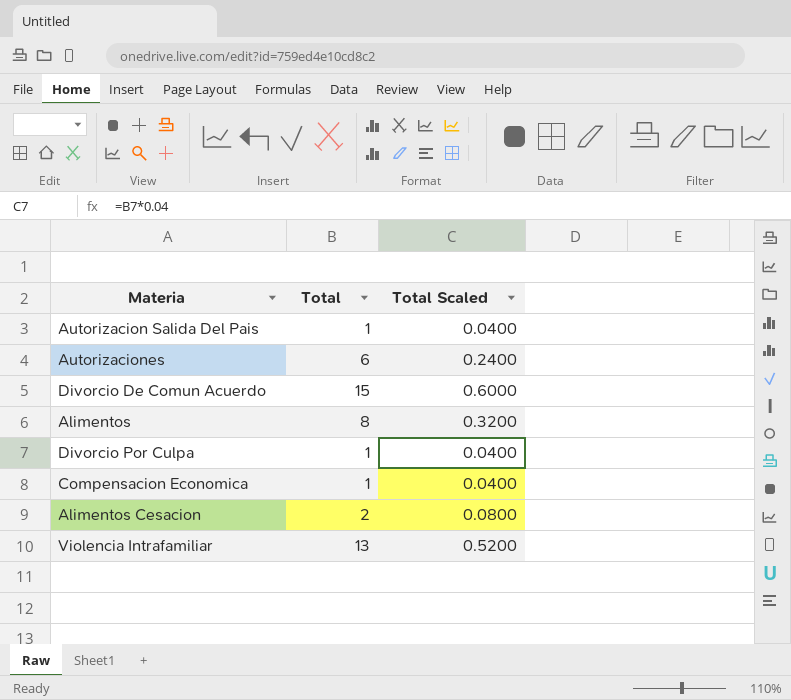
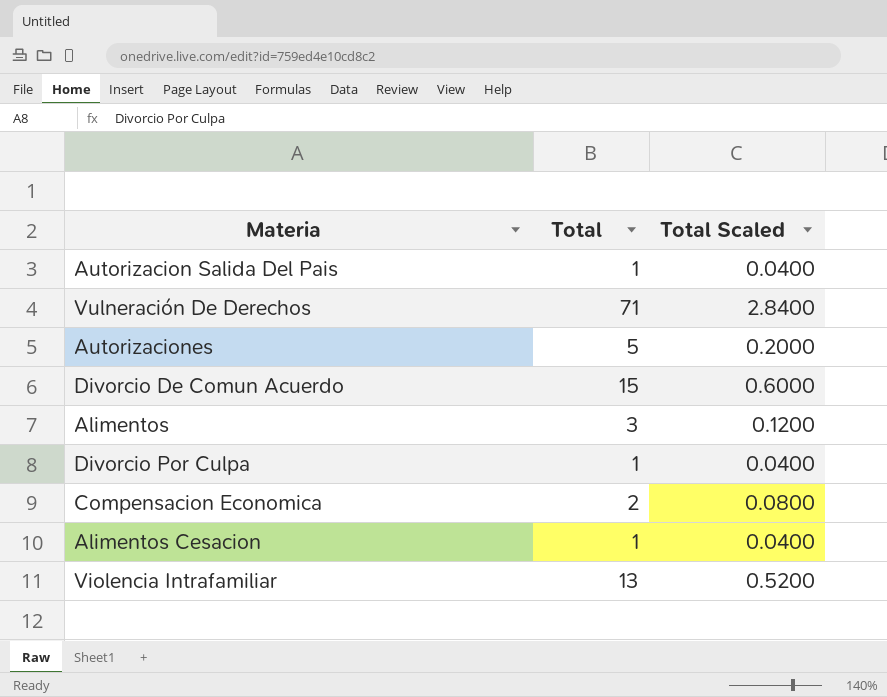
row Vulneración De Derechos: none -> 71 | 2.8400
Autorizaciones | Total: 6 -> 5
Autorizaciones | Total Scaled: 0.2400 -> 0.2000
Alimentos | Total: 8 -> 3
Alimentos | Total Scaled: 0.3200 -> 0.1200
Compensacion Economica | Total: 1 -> 2
Compensacion Economica | Total Scaled: 0.0400 -> 0.0800
Alimentos Cesacion | Total: 2 -> 1
Alimentos Cesacion | Total Scaled: 0.0800 -> 0.0400

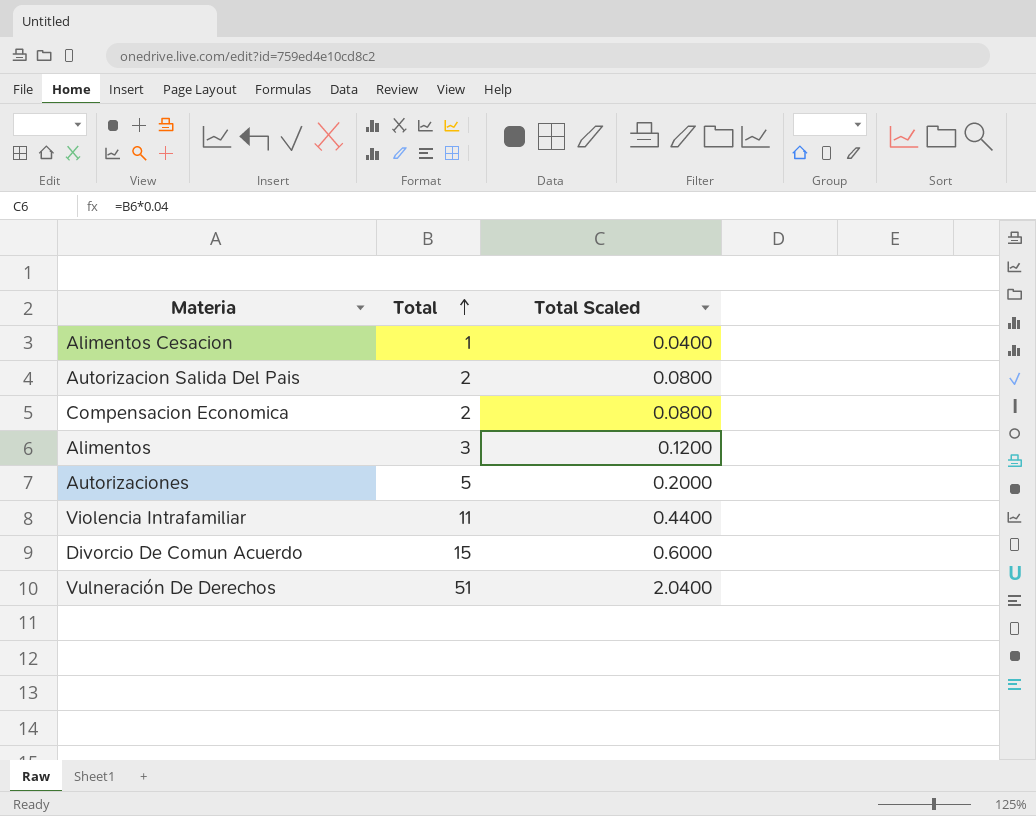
row order: none -> Total ascending
row Divorcio Por Culpa: 1 | 0.0400 -> none
Autorizacion Salida Del Pais | Total: 1 -> 2
Autorizacion Salida Del Pais | Total Scaled: 0.0400 -> 0.0800
Violencia Intrafamiliar | Total: 13 -> 11
Violencia Intrafamiliar | Total Scaled: 0.5200 -> 0.4400
Vulneración De Derechos | Total: 71 -> 51
Vulneración De Derechos | Total Scaled: 2.8400 -> 2.0400

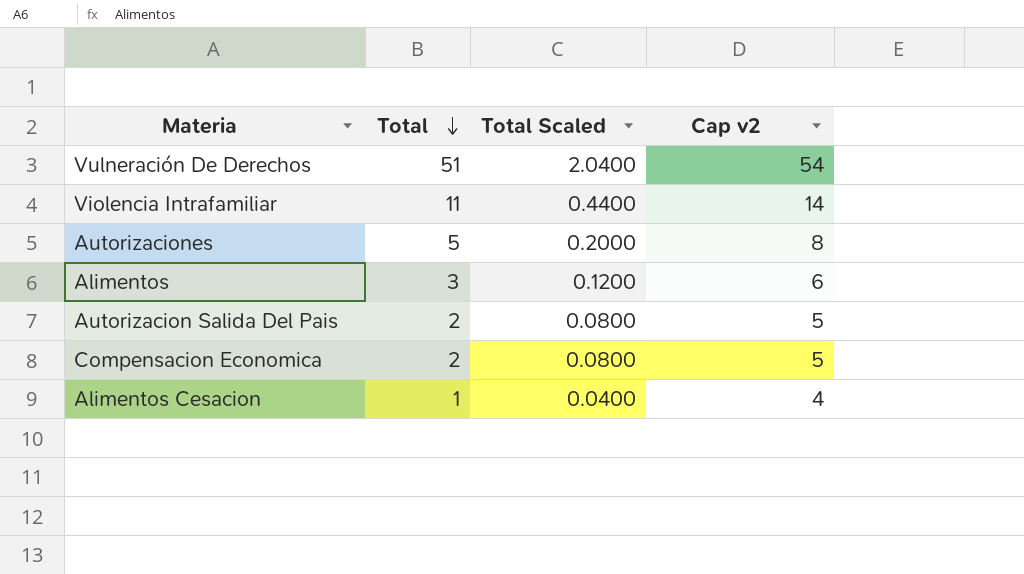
row order: Total ascending -> Total descending
column Cap v2 | formula: none -> [Total] + 3
row Divorcio De Comun Acuerdo: 15 | 0.6000 -> none

